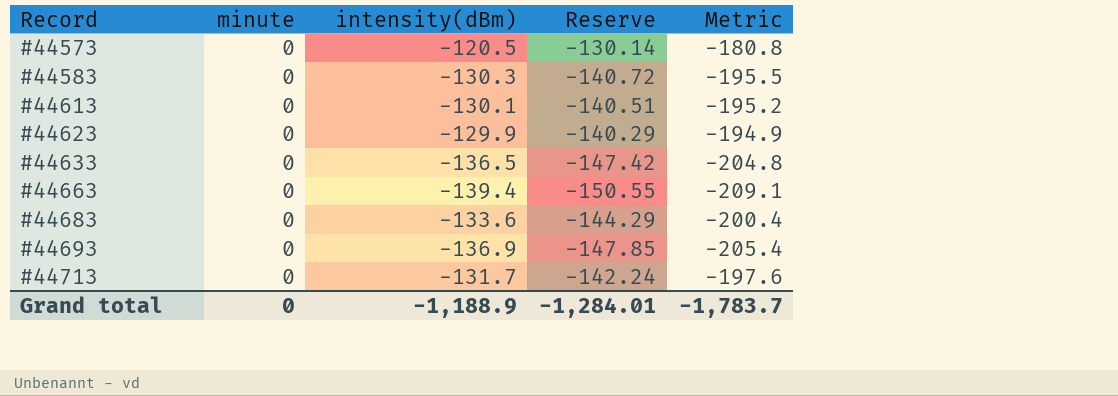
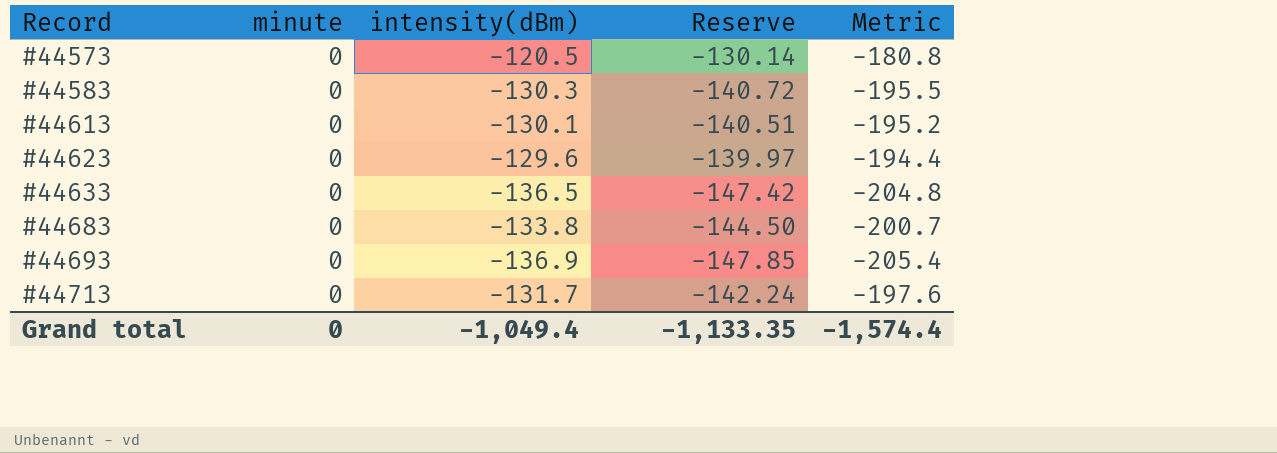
row #44663: 0 | -139.4 | -150.55 | -209.1 -> none
#44623 | intensity(dBm): -129.9 -> -129.6
#44623 | Reserve: -140.29 -> -139.97
#44623 | Metric: -194.9 -> -194.4
#44683 | intensity(dBm): -133.6 -> -133.8
#44683 | Reserve: -144.29 -> -144.50
#44683 | Metric: -200.4 -> -200.7
Grand total | intensity(dBm): -1,188.9 -> -1,049.4
Grand total | Reserve: -1,284.01 -> -1,133.35
Grand total | Metric: -1,783.7 -> -1,574.4

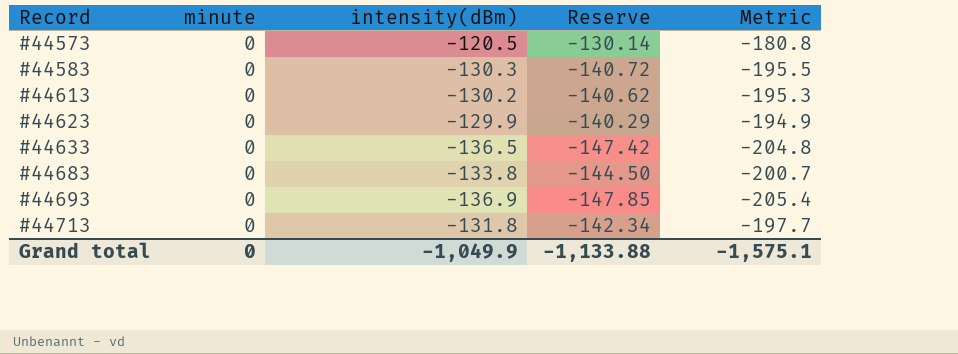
#44613 | intensity(dBm): -130.1 -> -130.2
#44613 | Reserve: -140.51 -> -140.62
#44613 | Metric: -195.2 -> -195.3
#44623 | intensity(dBm): -129.6 -> -129.9
#44623 | Reserve: -139.97 -> -140.29
#44623 | Metric: -194.4 -> -194.9
#44713 | intensity(dBm): -131.7 -> -131.8
#44713 | Reserve: -142.24 -> -142.34
#44713 | Metric: -197.6 -> -197.7
Grand total | intensity(dBm): -1,049.4 -> -1,049.9
Grand total | Reserve: -1,133.35 -> -1,133.88
Grand total | Metric: -1,574.4 -> -1,575.1

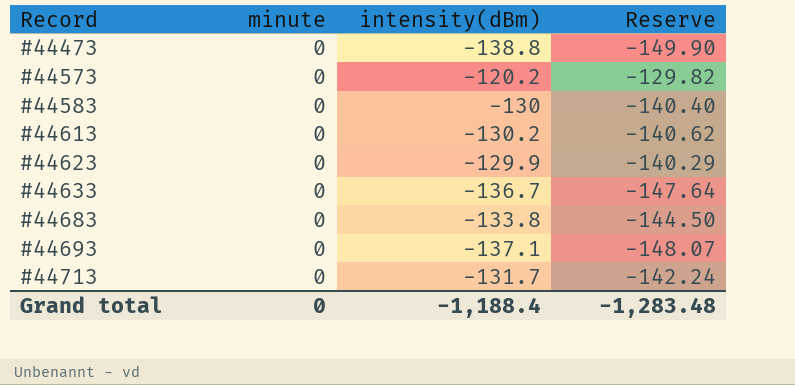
column Metric | formula: [intensity(dBm)] * 1.5 -> none
row #44473: none -> 0 | -138.8 | -149.90
#44573 | intensity(dBm): -120.5 -> -120.2
#44573 | Reserve: -130.14 -> -129.82
#44583 | intensity(dBm): -130.3 -> -130
#44583 | Reserve: -140.72 -> -140.40
#44633 | intensity(dBm): -136.5 -> -136.7
#44633 | Reserve: -147.42 -> -147.64
#44693 | intensity(dBm): -136.9 -> -137.1
#44693 | Reserve: -147.85 -> -148.07
#44713 | intensity(dBm): -131.8 -> -131.7
#44713 | Reserve: -142.34 -> -142.24
Grand total | intensity(dBm): -1,049.9 -> -1,188.4
Grand total | Reserve: -1,133.88 -> -1,283.48

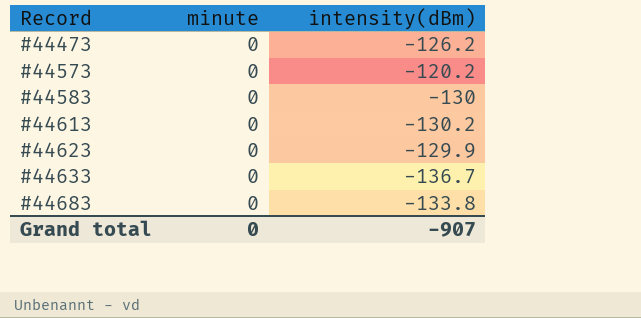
column Reserve | formula: [intensity(dBm)] * 1.08 -> none
row #44693: 0 | -137.1 | -148.07 -> none
row #44713: 0 | -131.7 | -142.24 -> none
#44473 | intensity(dBm): -138.8 -> -126.2
Grand total | intensity(dBm): -1,188.4 -> -907

